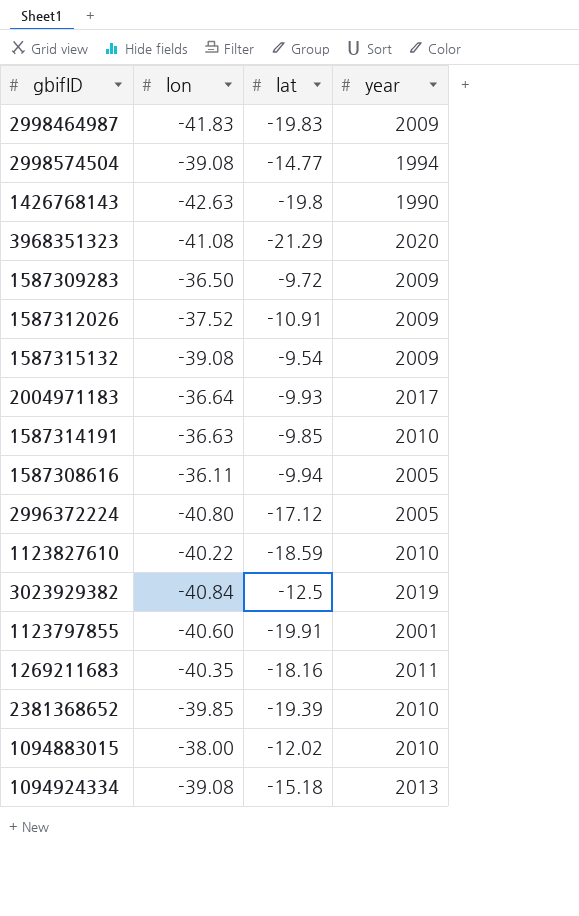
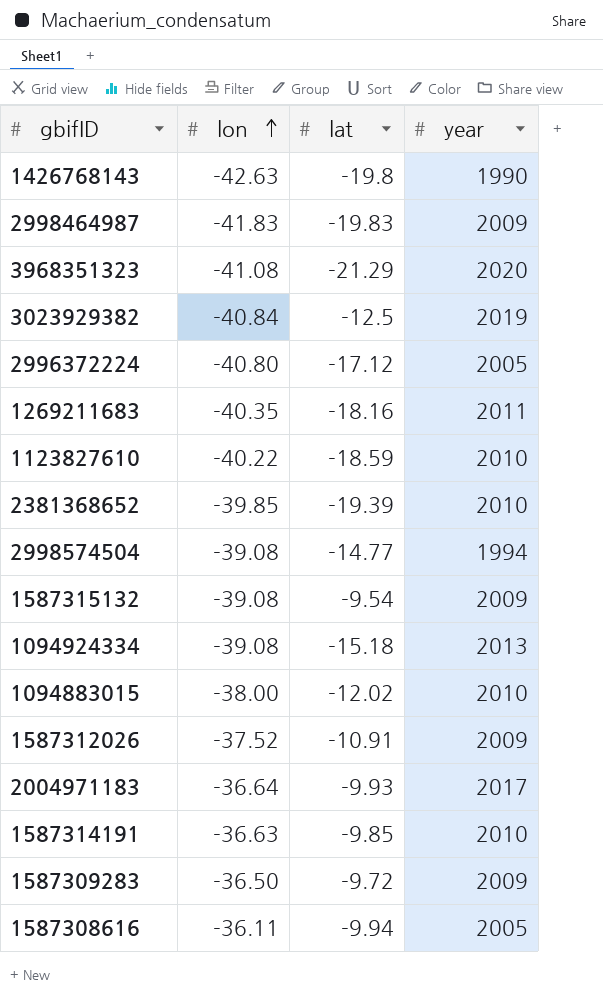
row order: none -> lon ascending
row 1123797855: -40.60 | -19.91 | 2001 -> none

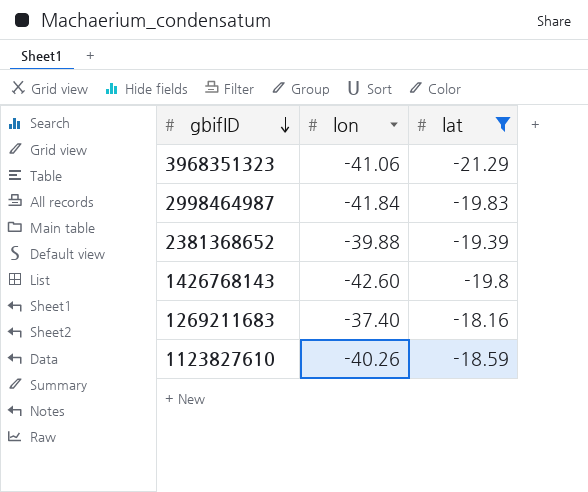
filter: none -> lat <= -18.16
row order: lon ascending -> gbifID descending
column year | position: 4 -> none
3968351323 | lon: -41.08 -> -41.06
2998464987 | lon: -41.83 -> -41.84
2381368652 | lon: -39.85 -> -39.88
1426768143 | lon: -42.63 -> -42.60
1269211683 | lon: -40.35 -> -37.40
1123827610 | lon: -40.22 -> -40.26

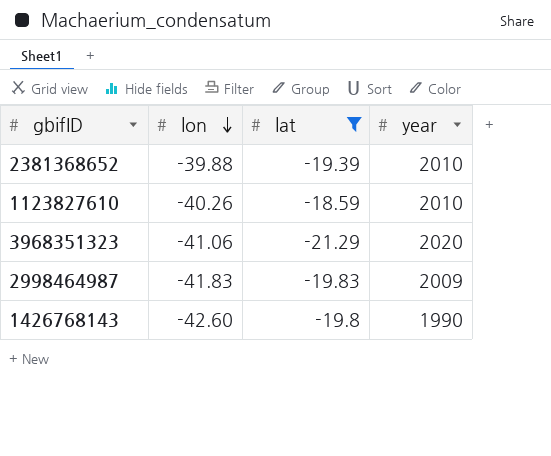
row order: gbifID descending -> lon descending
column year | position: none -> 4
row 1269211683: -37.40 | -18.16 -> none
2998464987 | lon: -41.84 -> -41.83

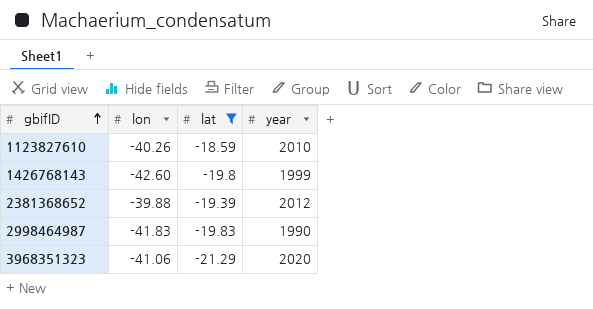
row order: lon descending -> gbifID ascending
1426768143 | year: 1990 -> 1999
2381368652 | year: 2010 -> 2012
2998464987 | year: 2009 -> 1990

